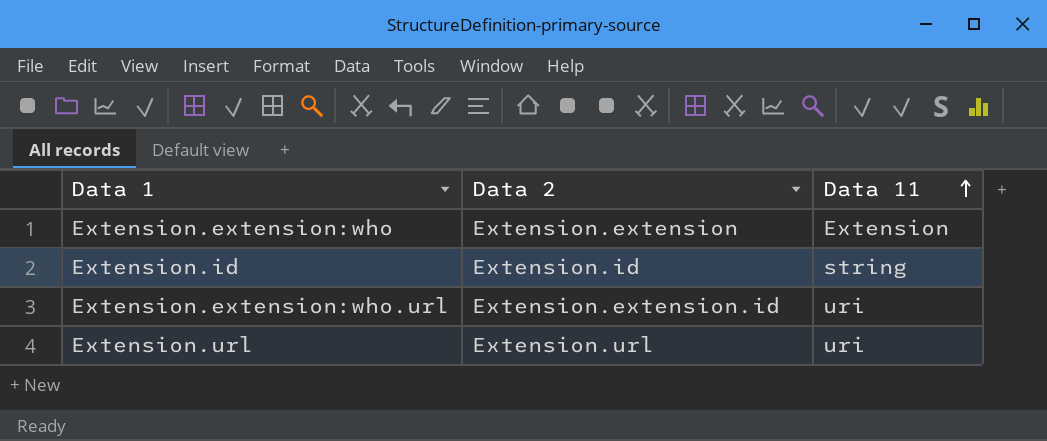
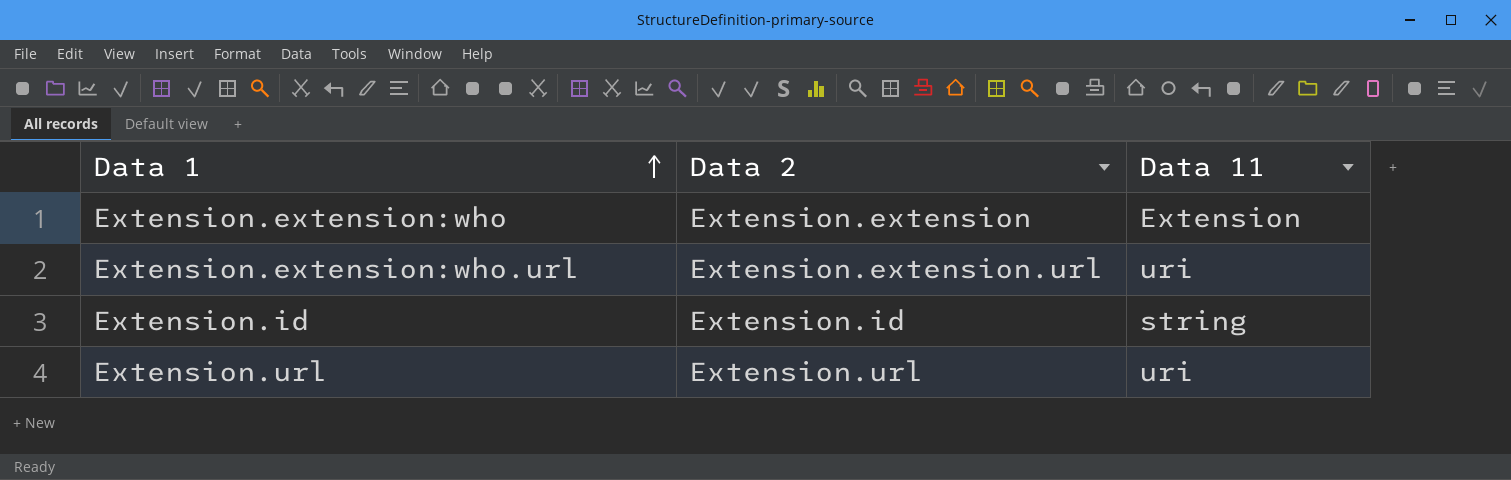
row order: Data 11 ascending -> Data 1 ascending
Extension.extension:who.url | Data 2: Extension.extension.id -> Extension.extension.url

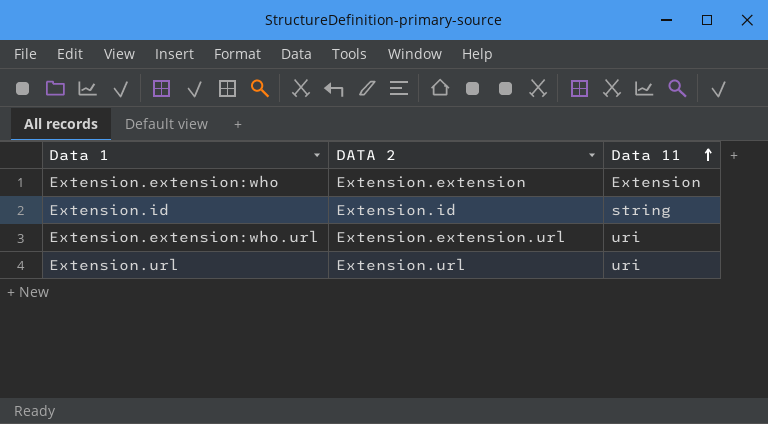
row order: Data 1 ascending -> Data 11 ascending
column name: Data 2 -> DATA 2

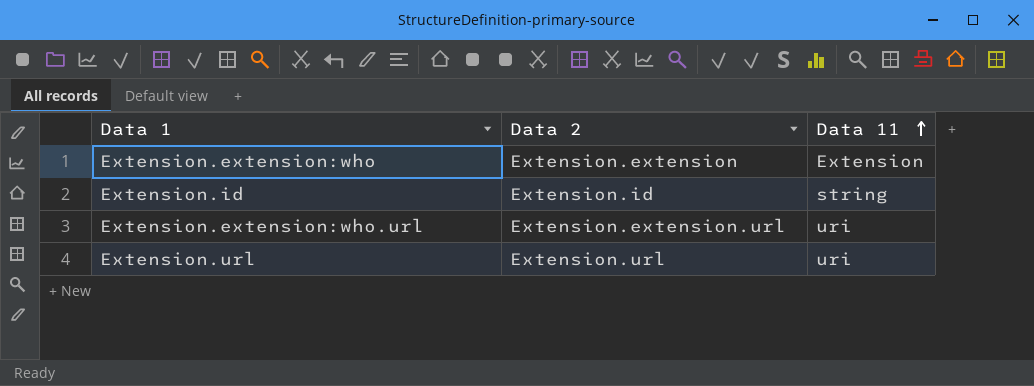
column name: DATA 2 -> Data 2

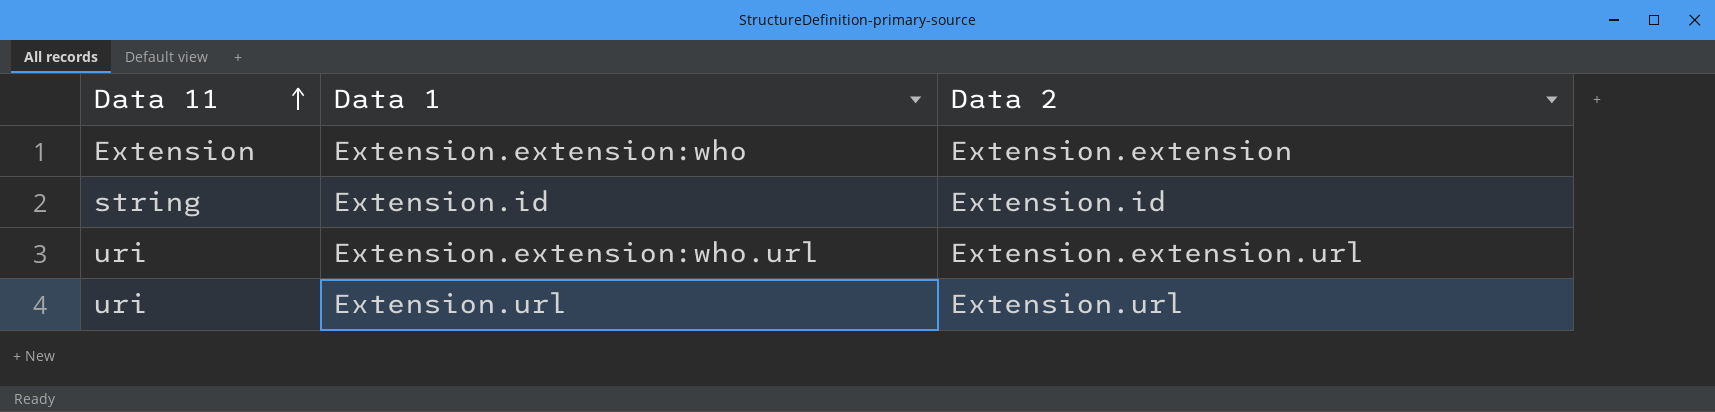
column Data 11 | position: 3 -> 1

